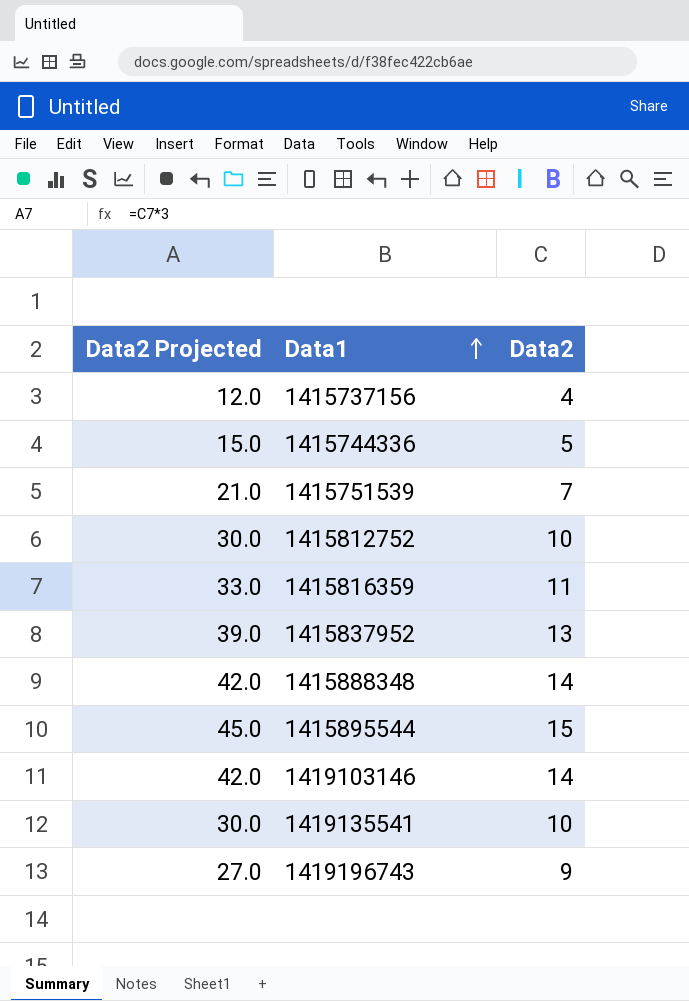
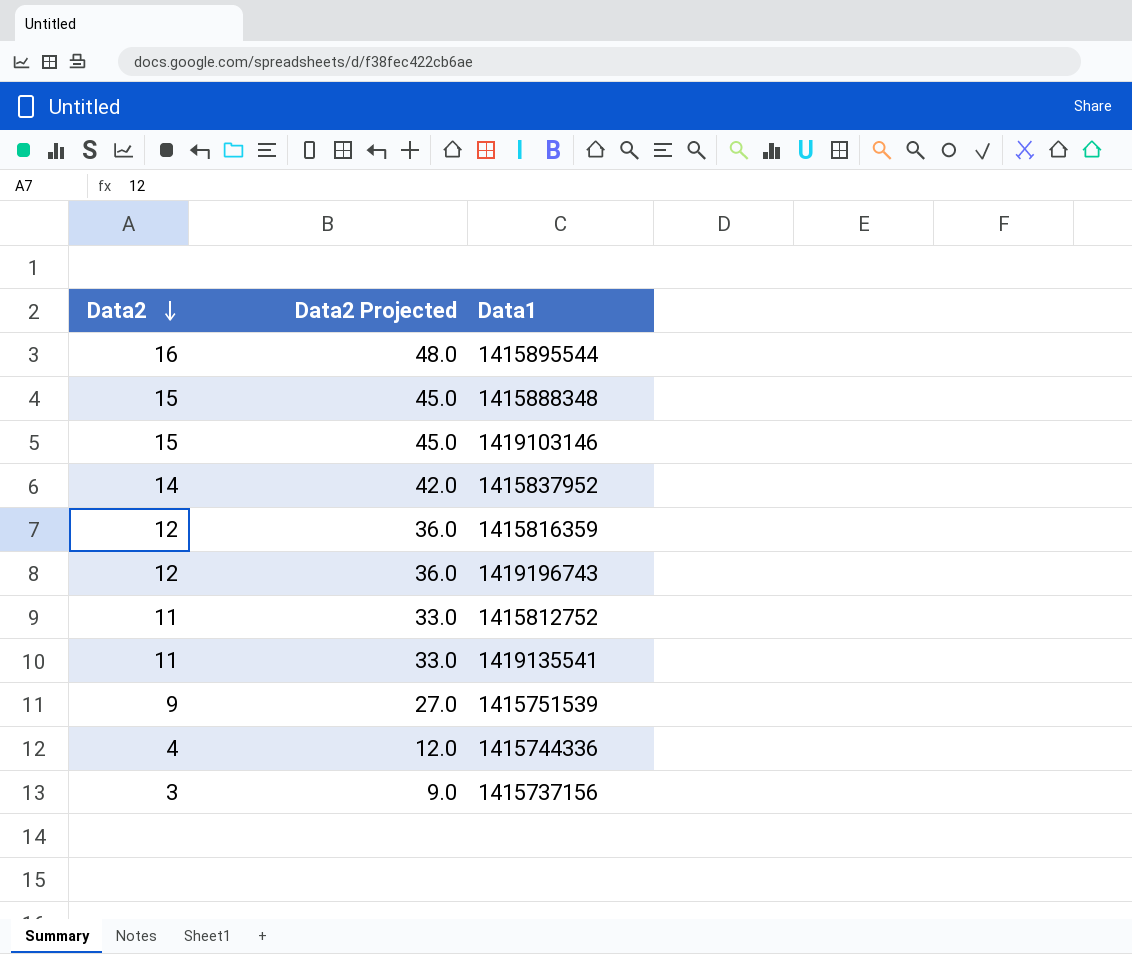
row order: Data1 ascending -> Data2 descending
column Data2 | position: 3 -> 1
1415895544 | Data2: 15 -> 16
1415895544 | Data2 Projected: 45.0 -> 48.0
1415888348 | Data2: 14 -> 15
1415888348 | Data2 Projected: 42.0 -> 45.0
1419103146 | Data2: 14 -> 15
1419103146 | Data2 Projected: 42.0 -> 45.0
1415837952 | Data2: 13 -> 14
1415837952 | Data2 Projected: 39.0 -> 42.0
1415816359 | Data2: 11 -> 12
1415816359 | Data2 Projected: 33.0 -> 36.0
1419196743 | Data2: 9 -> 12
1419196743 | Data2 Projected: 27.0 -> 36.0
1415812752 | Data2: 10 -> 11
1415812752 | Data2 Projected: 30.0 -> 33.0
1419135541 | Data2: 10 -> 11
1419135541 | Data2 Projected: 30.0 -> 33.0
1415751539 | Data2: 7 -> 9
1415751539 | Data2 Projected: 21.0 -> 27.0
1415744336 | Data2: 5 -> 4
1415744336 | Data2 Projected: 15.0 -> 12.0
1415737156 | Data2: 4 -> 3
1415737156 | Data2 Projected: 12.0 -> 9.0

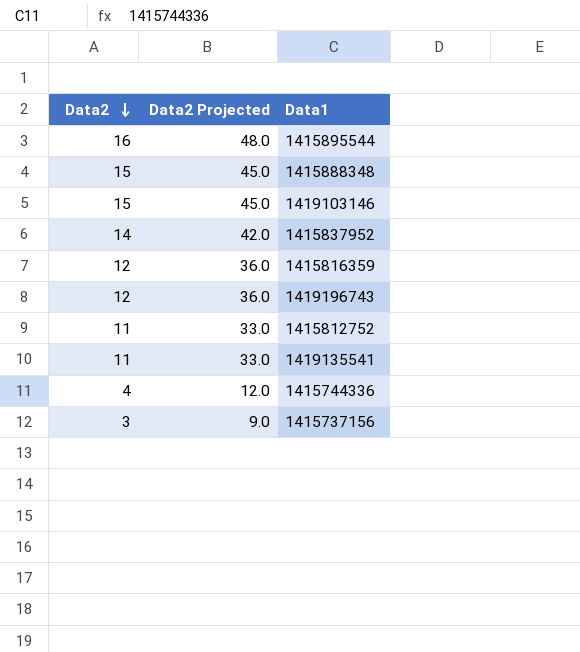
row 1415751539: 9 | 27.0 -> none

